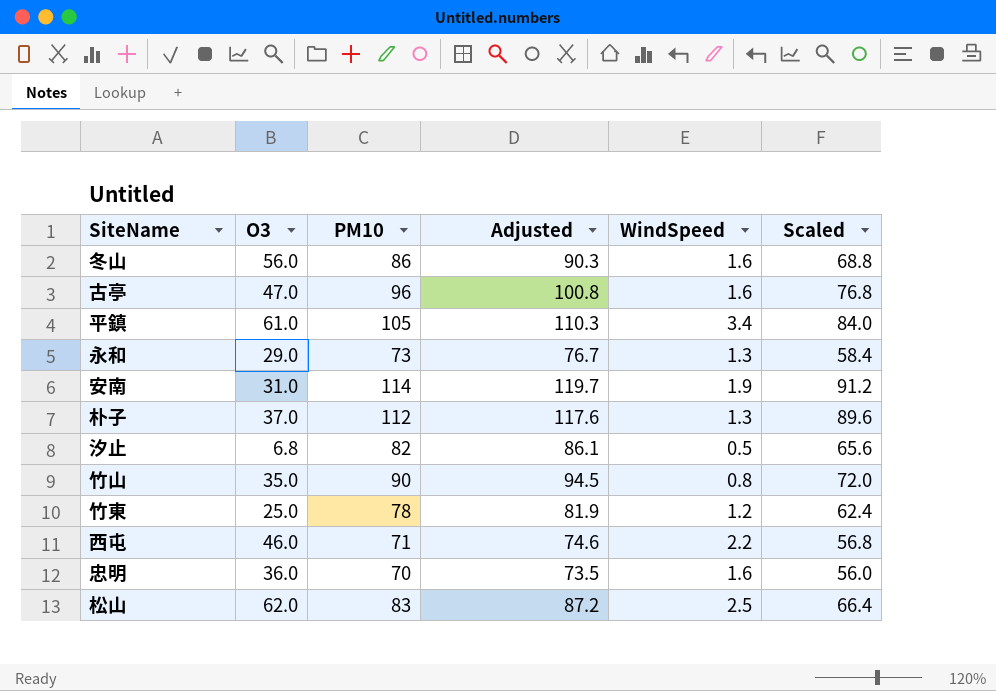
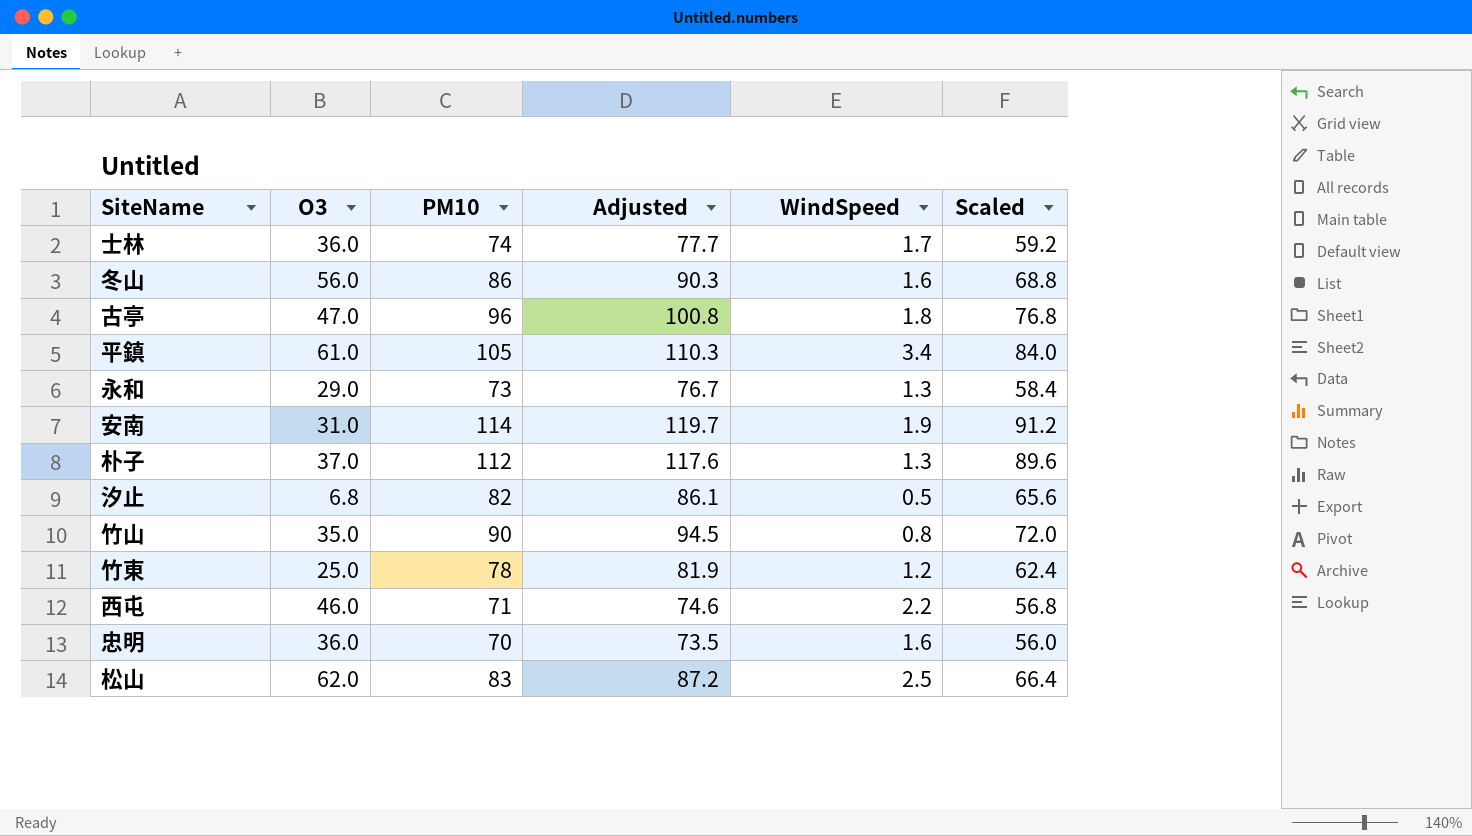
row 士林: none -> 36.0 | 74 | 77.7 | 1.7 | 59.2
古亭 | WindSpeed: 1.6 -> 1.8

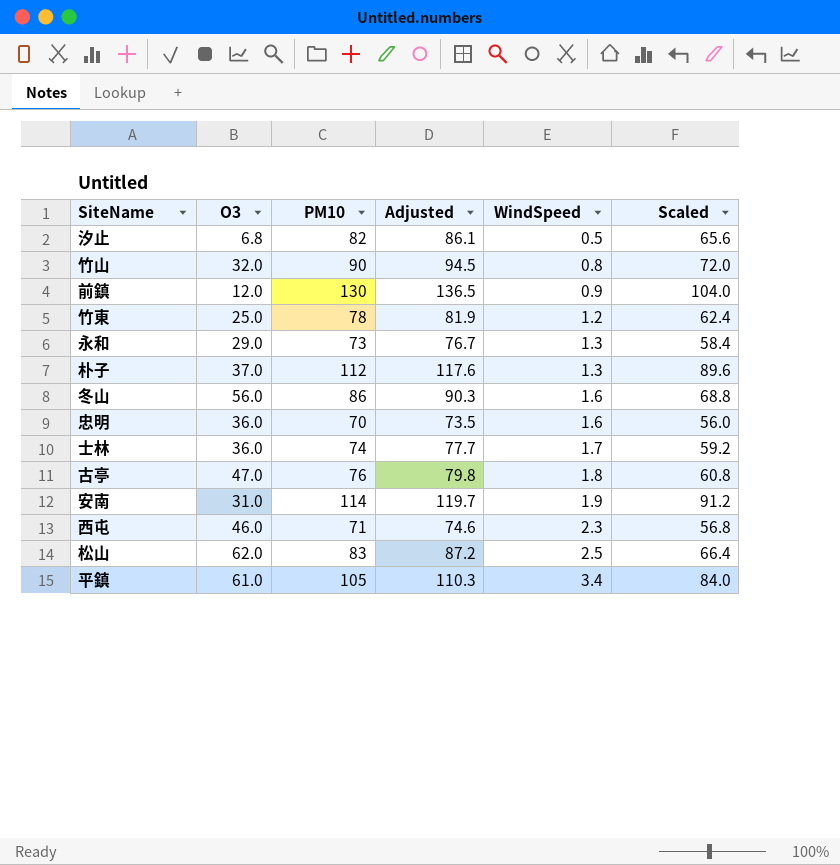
row order: none -> WindSpeed ascending
竹山 | O3: 35.0 -> 32.0
row 前鎮: none -> 12.0 | 130 | 136.5 | 0.9 | 104.0
古亭 | PM10: 96 -> 76
古亭 | Adjusted: 100.8 -> 79.8
古亭 | Scaled: 76.8 -> 60.8
西屯 | WindSpeed: 2.2 -> 2.3

